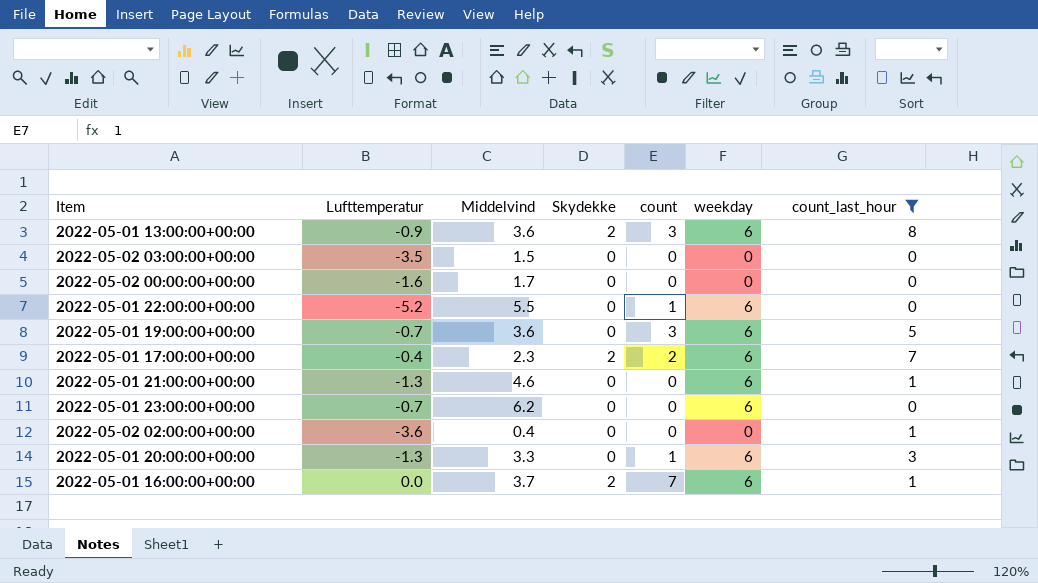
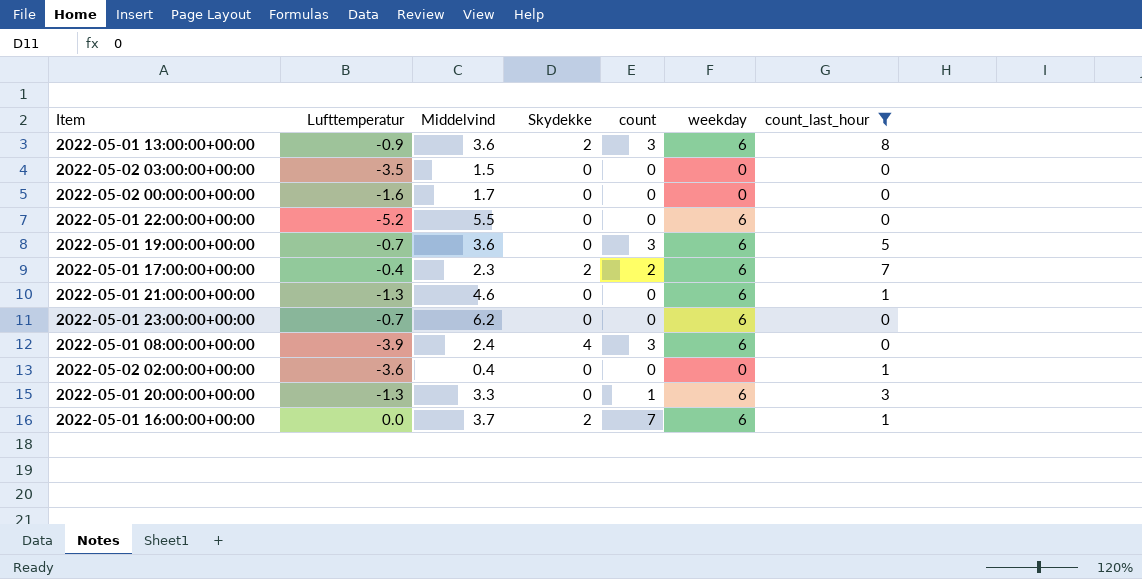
2022-05-01 22:00:00+00:00 | count: 1 -> 0
row 2022-05-01 08:00:00+00:00: none -> -3.9 | 2.4 | 4 | 3 | 6 | 0

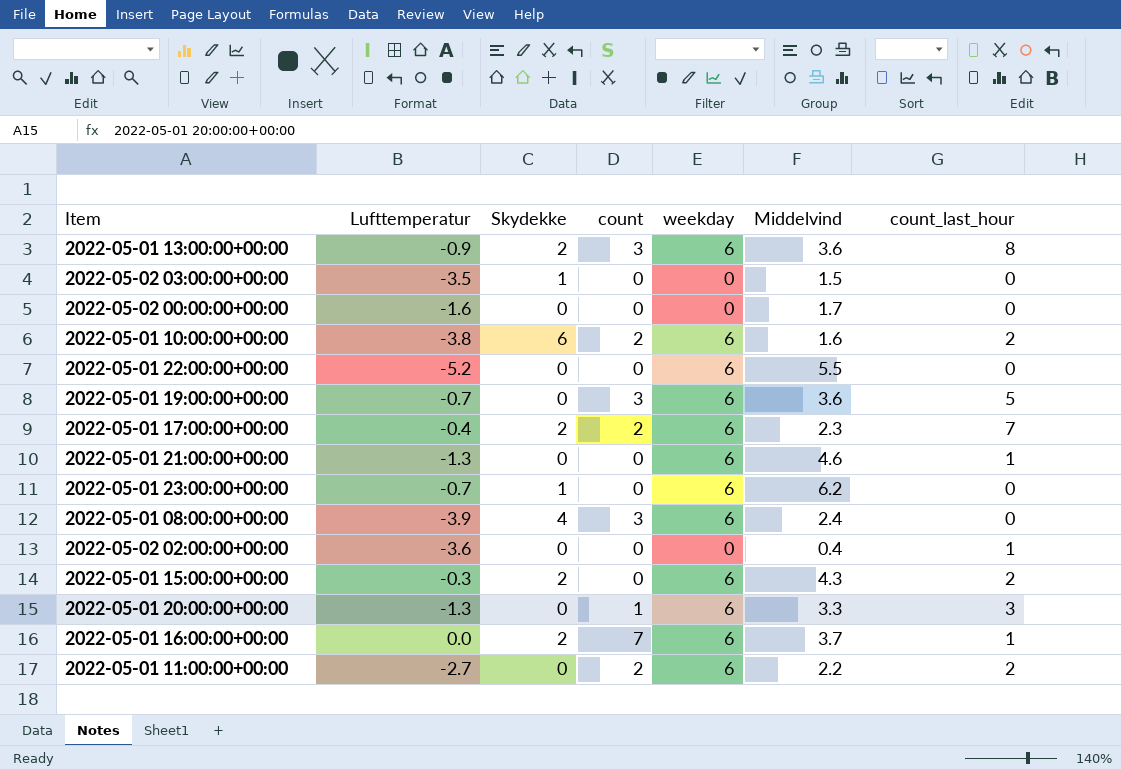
filter: count_last_hour != 2 -> none
column Middelvind | position: 3 -> 6
2022-05-02 03:00:00+00:00 | Skydekke: 0 -> 1
2022-05-01 23:00:00+00:00 | Skydekke: 0 -> 1

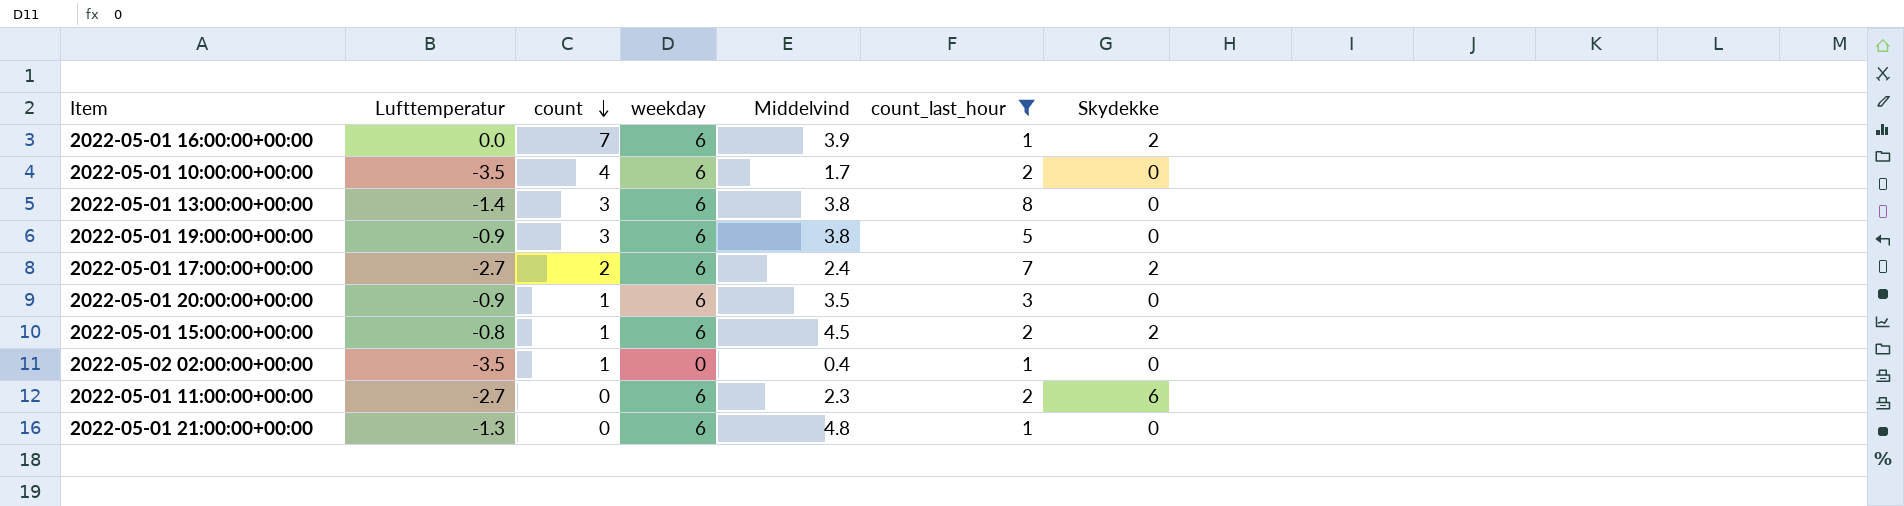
filter: none -> count_last_hour != 0
row order: none -> count descending
column Skydekke | position: 3 -> 7
2022-05-01 16:00:00+00:00 | Middelvind: 3.7 -> 3.9
2022-05-01 10:00:00+00:00 | Lufttemperatur: -3.8 -> -3.5
2022-05-01 10:00:00+00:00 | count: 2 -> 4
2022-05-01 10:00:00+00:00 | Middelvind: 1.6 -> 1.7
2022-05-01 10:00:00+00:00 | Skydekke: 6 -> 0
2022-05-01 13:00:00+00:00 | Lufttemperatur: -0.9 -> -1.4
2022-05-01 13:00:00+00:00 | Middelvind: 3.6 -> 3.8
2022-05-01 13:00:00+00:00 | Skydekke: 2 -> 0
2022-05-01 19:00:00+00:00 | Lufttemperatur: -0.7 -> -0.9
2022-05-01 19:00:00+00:00 | Middelvind: 3.6 -> 3.8
2022-05-01 17:00:00+00:00 | Lufttemperatur: -0.4 -> -2.7
2022-05-01 17:00:00+00:00 | Middelvind: 2.3 -> 2.4
2022-05-01 20:00:00+00:00 | Lufttemperatur: -1.3 -> -0.9
2022-05-01 20:00:00+00:00 | Middelvind: 3.3 -> 3.5
2022-05-01 15:00:00+00:00 | Lufttemperatur: -0.3 -> -0.8
2022-05-01 15:00:00+00:00 | count: 0 -> 1
2022-05-01 15:00:00+00:00 | Middelvind: 4.3 -> 4.5
2022-05-02 02:00:00+00:00 | Lufttemperatur: -3.6 -> -3.5
2022-05-02 02:00:00+00:00 | count: 0 -> 1
2022-05-01 11:00:00+00:00 | count: 2 -> 0
2022-05-01 11:00:00+00:00 | Middelvind: 2.2 -> 2.3
2022-05-01 11:00:00+00:00 | Skydekke: 0 -> 6
2022-05-01 21:00:00+00:00 | Middelvind: 4.6 -> 4.8

